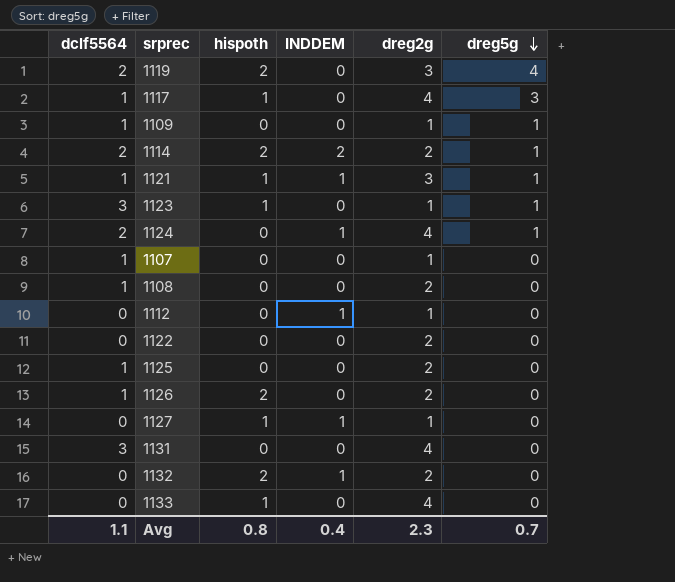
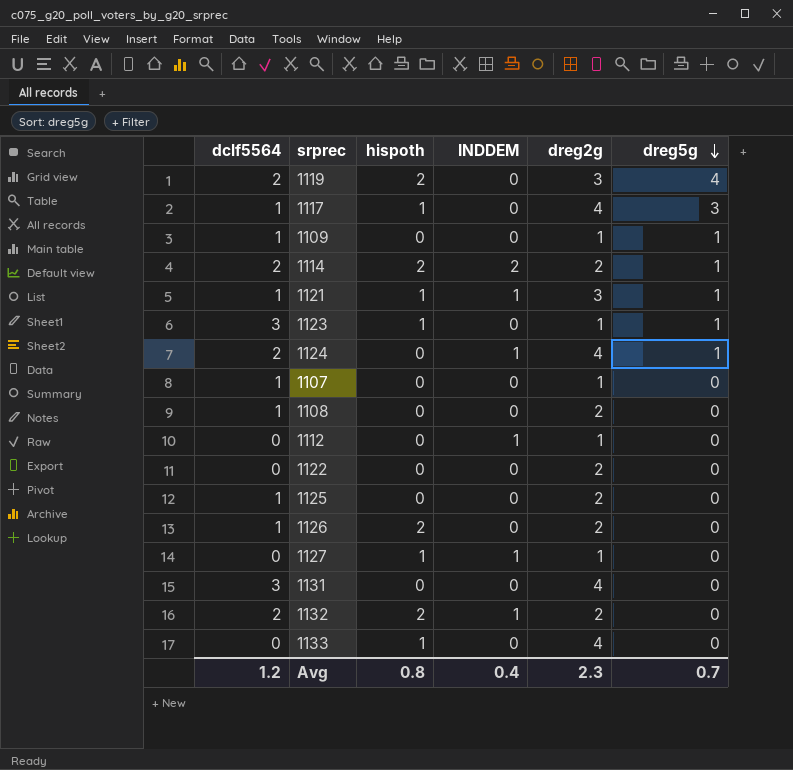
1132 | dclf5564: 0 -> 2
Avg | dclf5564: 1.1 -> 1.2

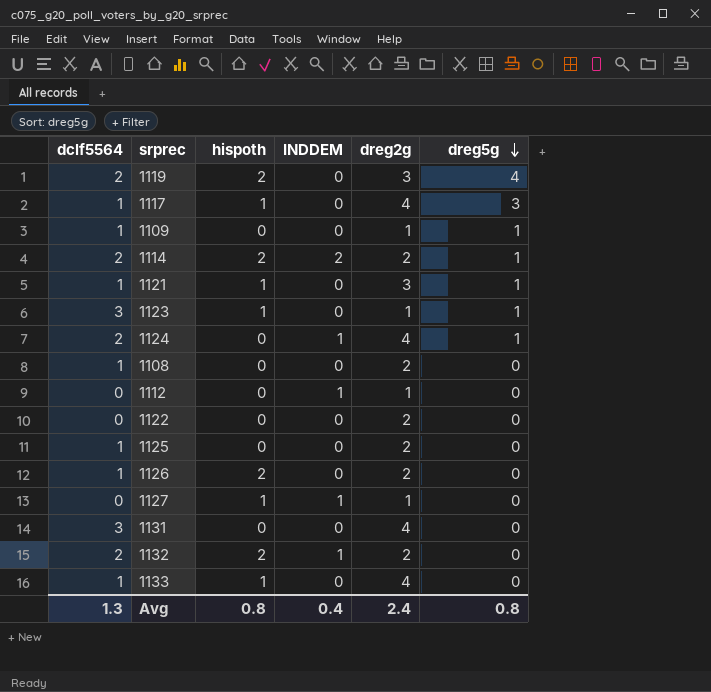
row 1107: 1 | 0 | 0 | 1 | 0 -> none
1121 | INDDEM: 1 -> 0
1133 | dclf5564: 0 -> 1
Avg | dclf5564: 1.2 -> 1.3
Avg | dreg2g: 2.3 -> 2.4
Avg | dreg5g: 0.7 -> 0.8

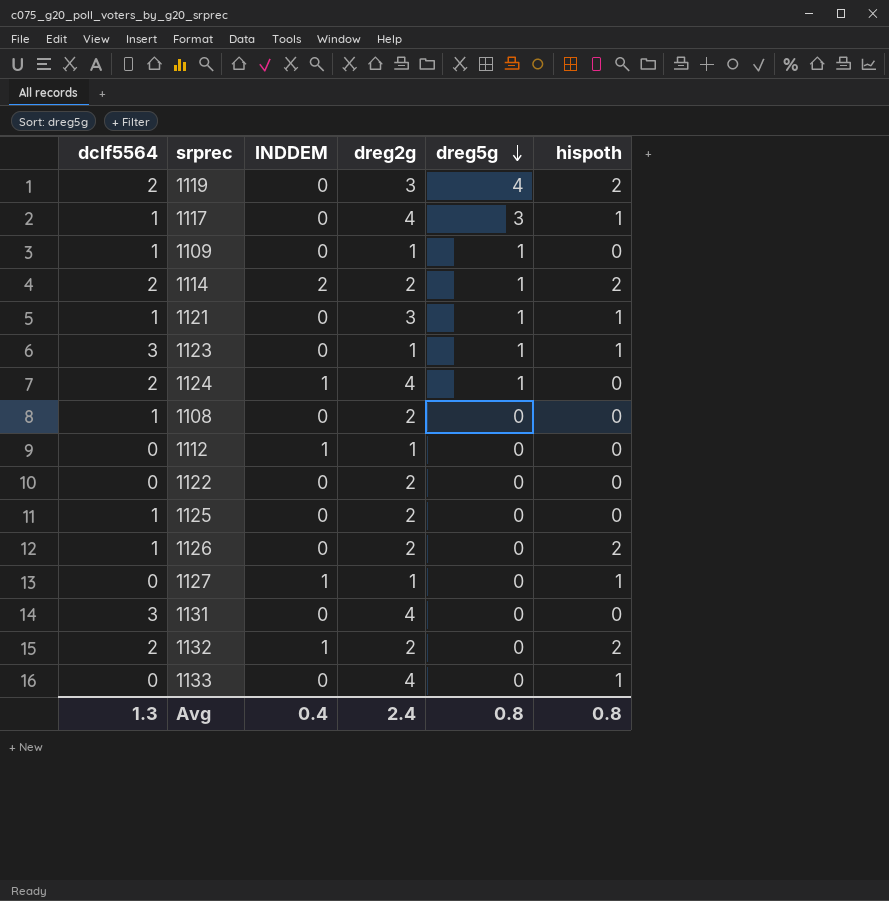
column hispoth | position: 3 -> 6
1133 | dclf5564: 1 -> 0

